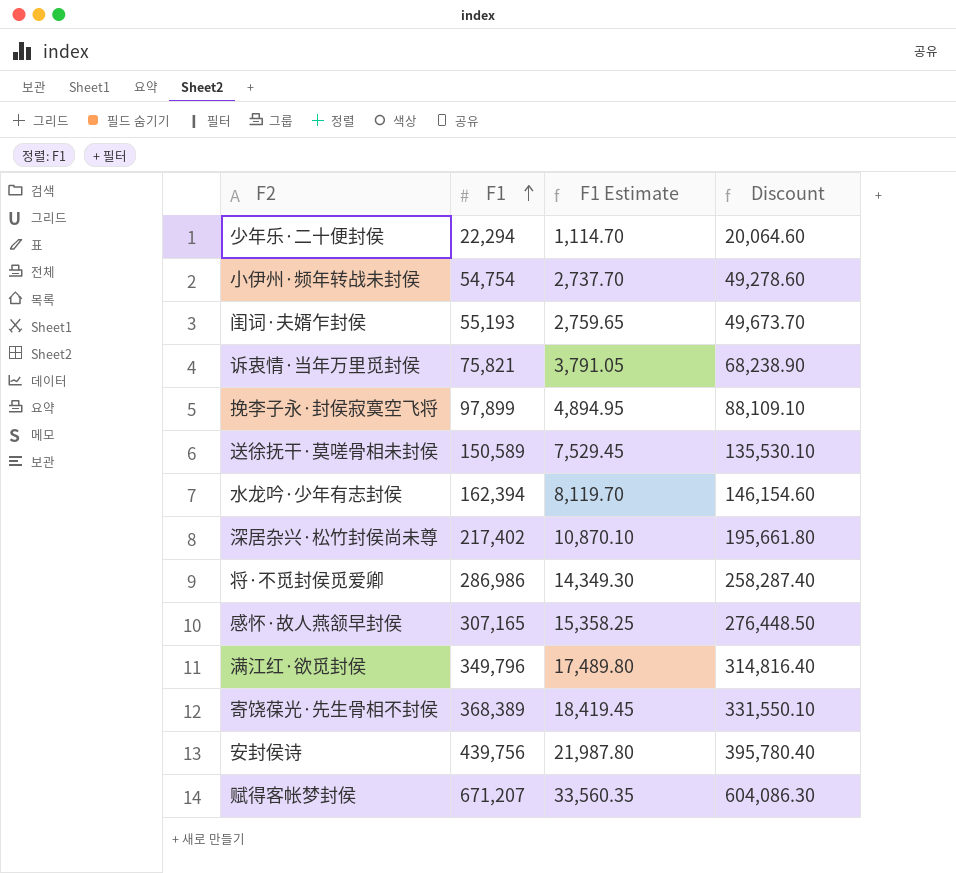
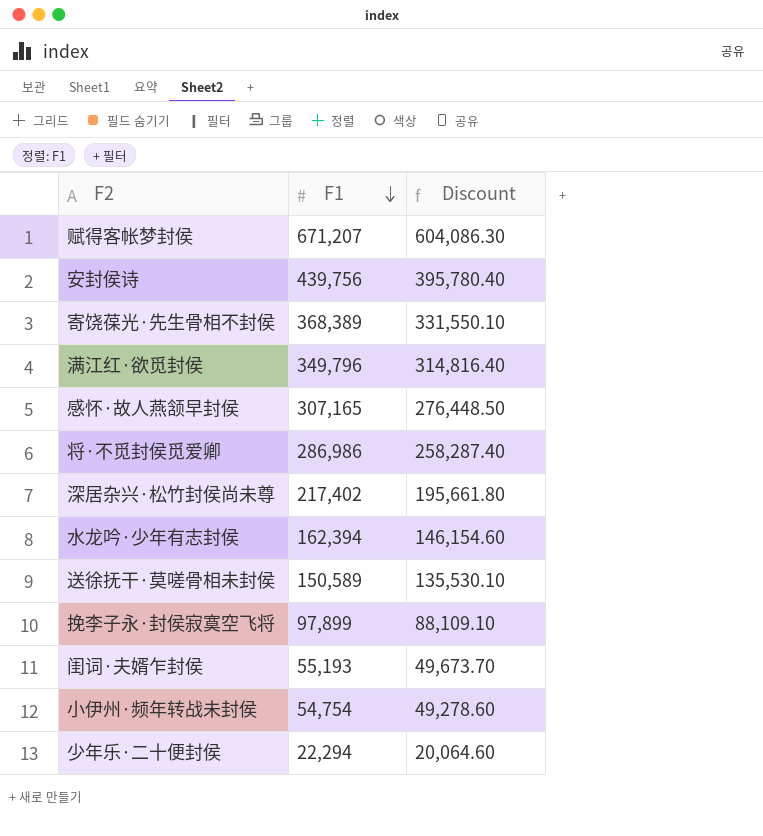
row order: F1 ascending -> F1 descending
column F1 Estimate | formula: [F1] * 0.05 -> none
row 诉衷情·当年万里觅封侯: 75,821 | 3,791.05 | 68,238.90 -> none

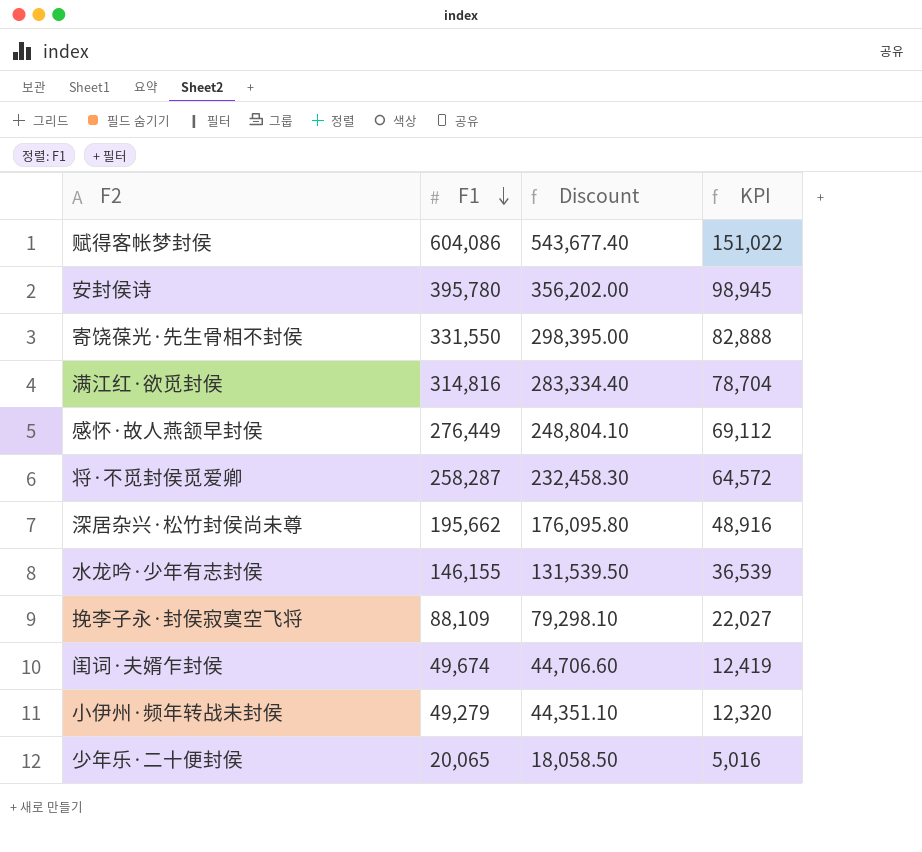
column KPI | formula: none -> [F1] * 0.25
row 送徐抚干·莫嗟骨相未封侯: 150,589 | 135,530.10 -> none
赋得客帐梦封侯 | F1: 671,207 -> 604,086
赋得客帐梦封侯 | Discount: 604,086.30 -> 543,677.40
安封侯诗 | F1: 439,756 -> 395,780
安封侯诗 | Discount: 395,780.40 -> 356,202.00
寄饶葆光·先生骨相不封侯 | F1: 368,389 -> 331,550
寄饶葆光·先生骨相不封侯 | Discount: 331,550.10 -> 298,395.00
满江红·欲觅封侯 | F1: 349,796 -> 314,816
满江红·欲觅封侯 | Discount: 314,816.40 -> 283,334.40
感怀·故人燕颔早封侯 | F1: 307,165 -> 276,449
感怀·故人燕颔早封侯 | Discount: 276,448.50 -> 248,804.10
将·不觅封侯觅爱卿 | F1: 286,986 -> 258,287
将·不觅封侯觅爱卿 | Discount: 258,287.40 -> 232,458.30
深居杂兴·松竹封侯尚未尊 | F1: 217,402 -> 195,662
深居杂兴·松竹封侯尚未尊 | Discount: 195,661.80 -> 176,095.80
水龙吟·少年有志封侯 | F1: 162,394 -> 146,155
水龙吟·少年有志封侯 | Discount: 146,154.60 -> 131,539.50
挽李子永·封侯寂寞空飞将 | F1: 97,899 -> 88,109
挽李子永·封侯寂寞空飞将 | Discount: 88,109.10 -> 79,298.10
闺词·夫婿乍封侯 | F1: 55,193 -> 49,674
闺词·夫婿乍封侯 | Discount: 49,673.70 -> 44,706.60
小伊州·频年转战未封侯 | F1: 54,754 -> 49,279
小伊州·频年转战未封侯 | Discount: 49,278.60 -> 44,351.10
少年乐·二十便封侯 | F1: 22,294 -> 20,065
少年乐·二十便封侯 | Discount: 20,064.60 -> 18,058.50

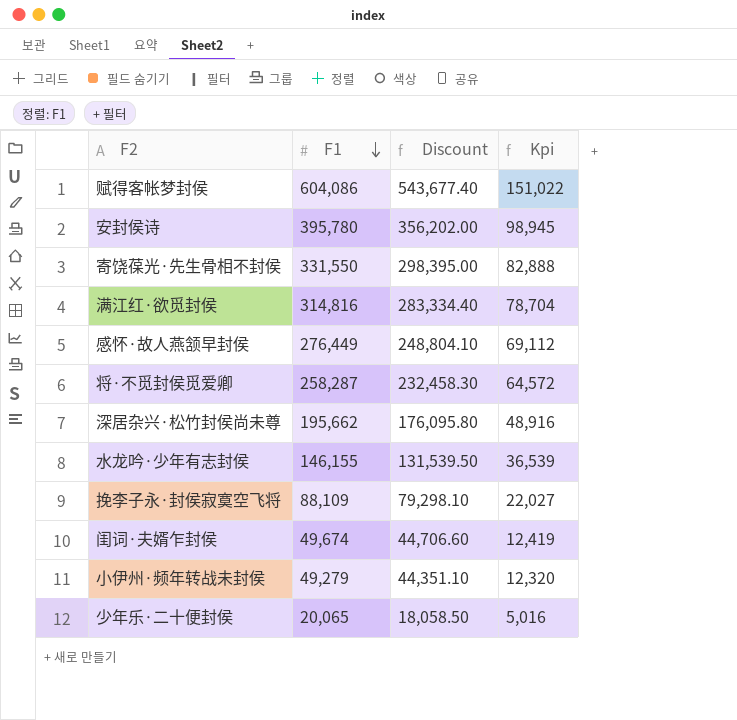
column name: KPI -> Kpi

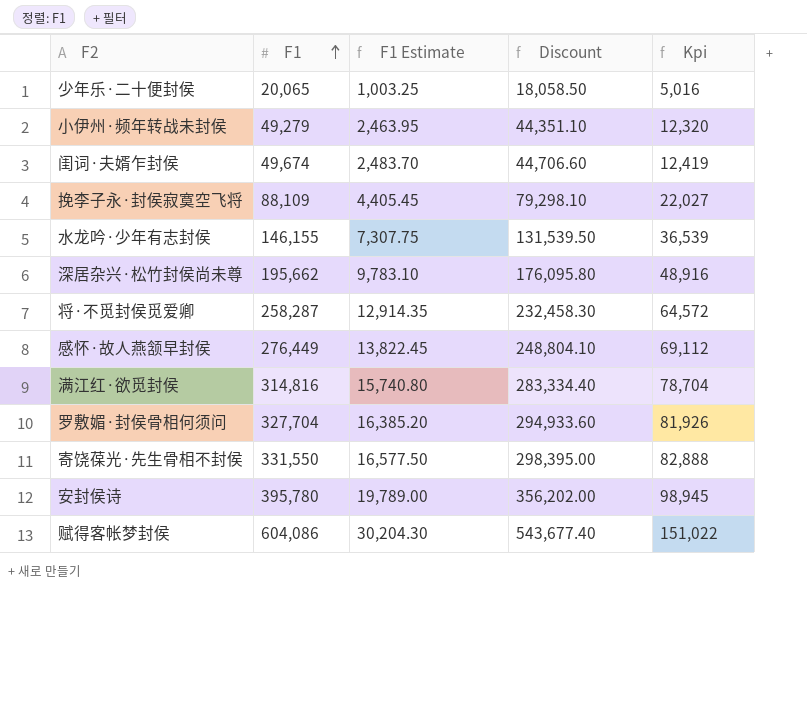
row order: F1 descending -> F1 ascending
column F1 Estimate | formula: none -> [F1] * 0.05
row 罗敷媚·封侯骨相何须问: none -> 327,704 | 16,385.20 | 294,933.60 | 81,926

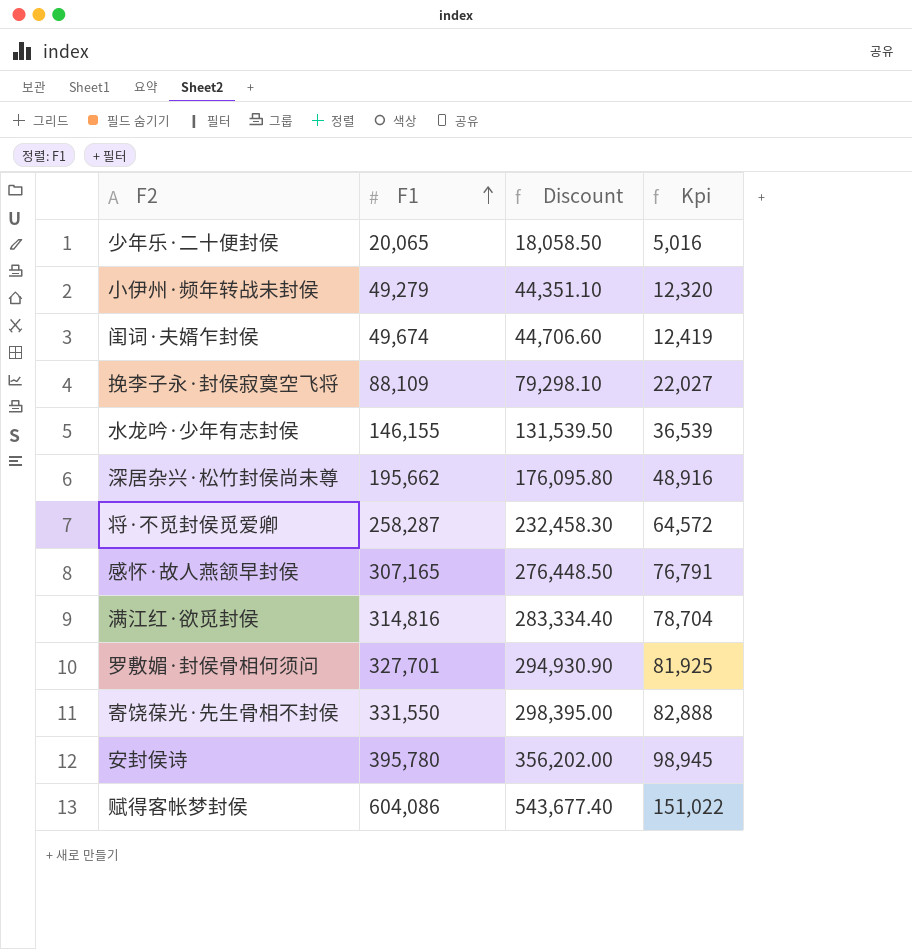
column F1 Estimate | formula: [F1] * 0.05 -> none
感怀·故人燕颔早封侯 | F1: 276,449 -> 307,165
感怀·故人燕颔早封侯 | Discount: 248,804.10 -> 276,448.50
感怀·故人燕颔早封侯 | Kpi: 69,112 -> 76,791
罗敷媚·封侯骨相何须问 | F1: 327,704 -> 327,701
罗敷媚·封侯骨相何须问 | Discount: 294,933.60 -> 294,930.90
罗敷媚·封侯骨相何须问 | Kpi: 81,926 -> 81,925

